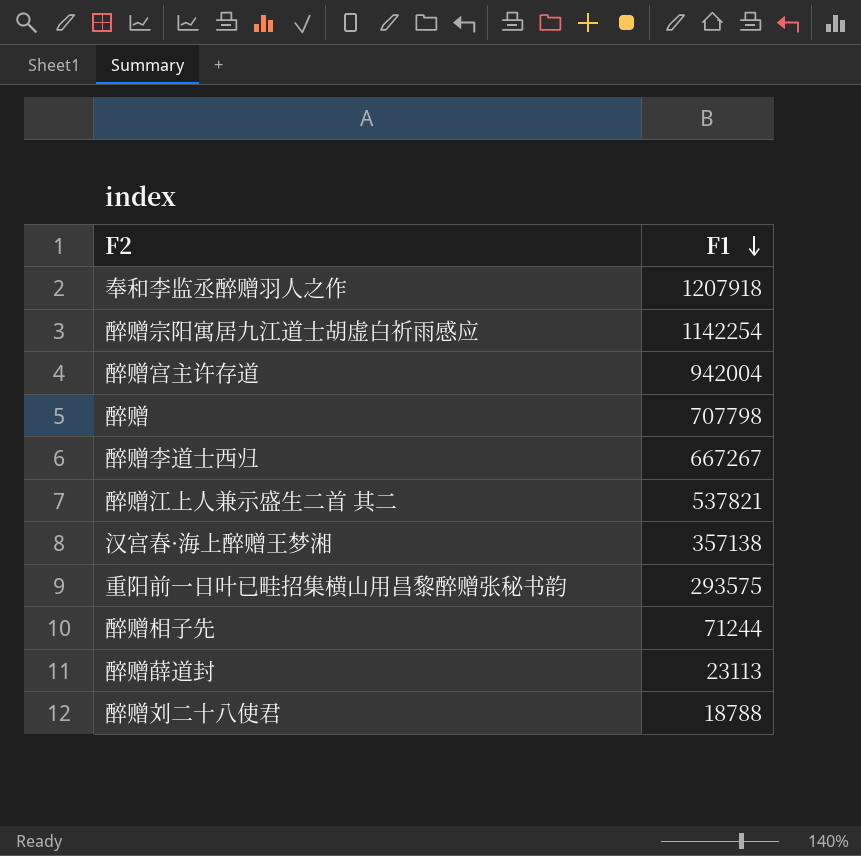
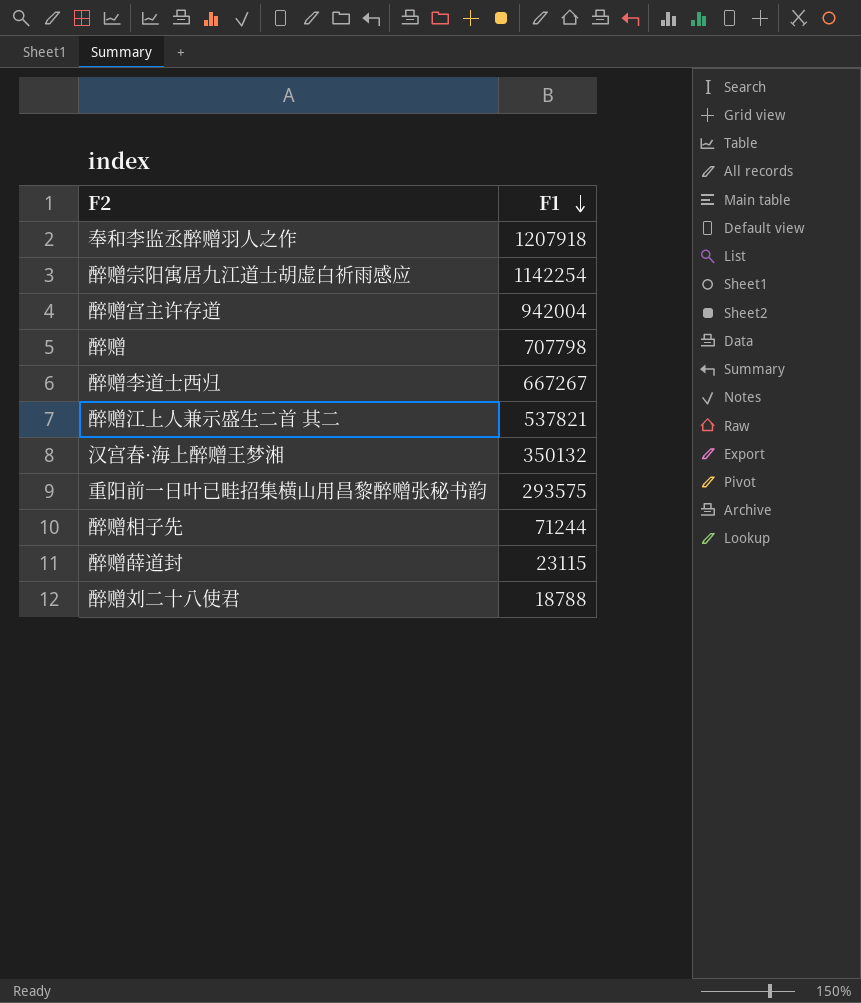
汉宫春·海上醉赠王梦湘 | F1: 357138 -> 350132
醉赠薛道封 | F1: 23113 -> 23115

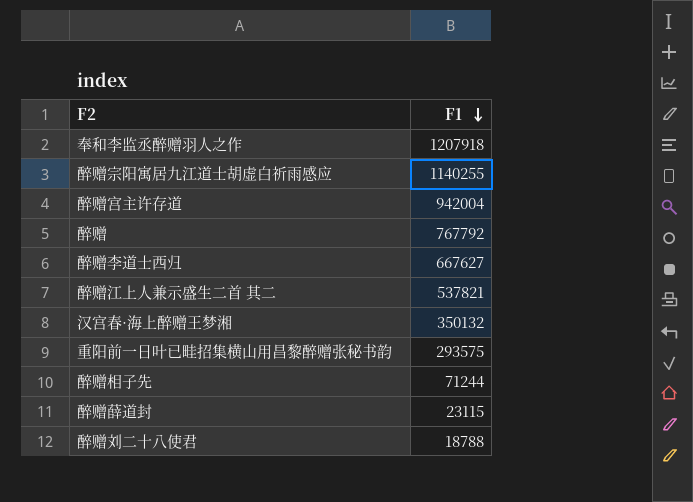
醉赠宗阳寓居九江道士胡虚白祈雨感应 | F1: 1142254 -> 1140255
醉赠 | F1: 707798 -> 767792
醉赠李道士西归 | F1: 667267 -> 667627

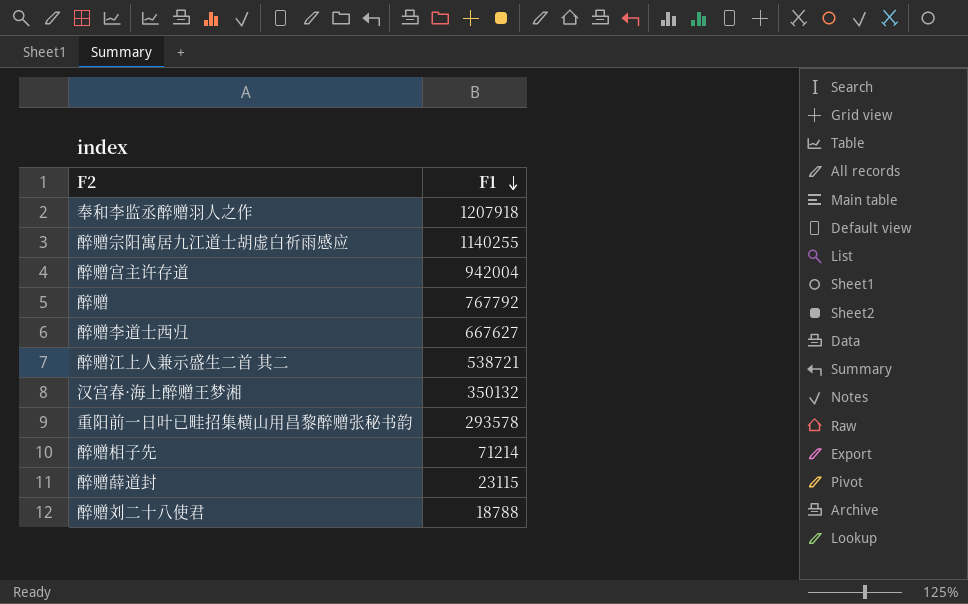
醉赠江上人兼示盛生二首 其二 | F1: 537821 -> 538721
重阳前一日叶已畦招集横山用昌黎醉赠张秘书韵 | F1: 293575 -> 293578
醉赠相子先 | F1: 71244 -> 71214

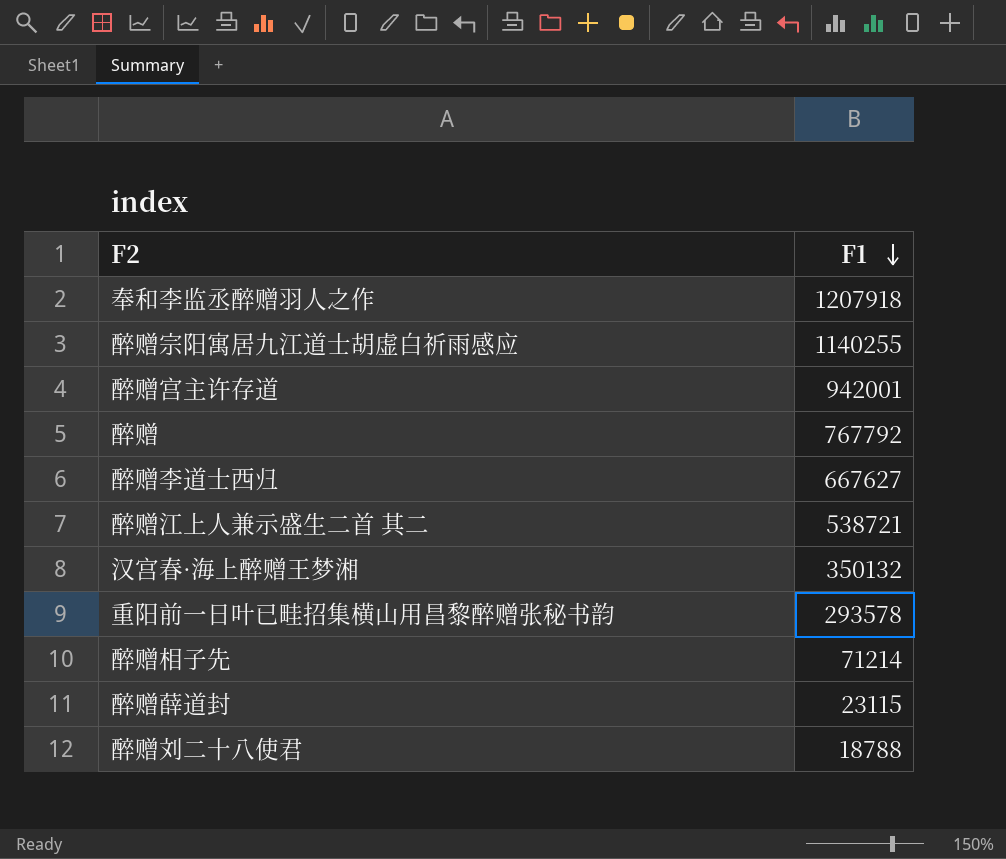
醉赠宫主许存道 | F1: 942004 -> 942001

